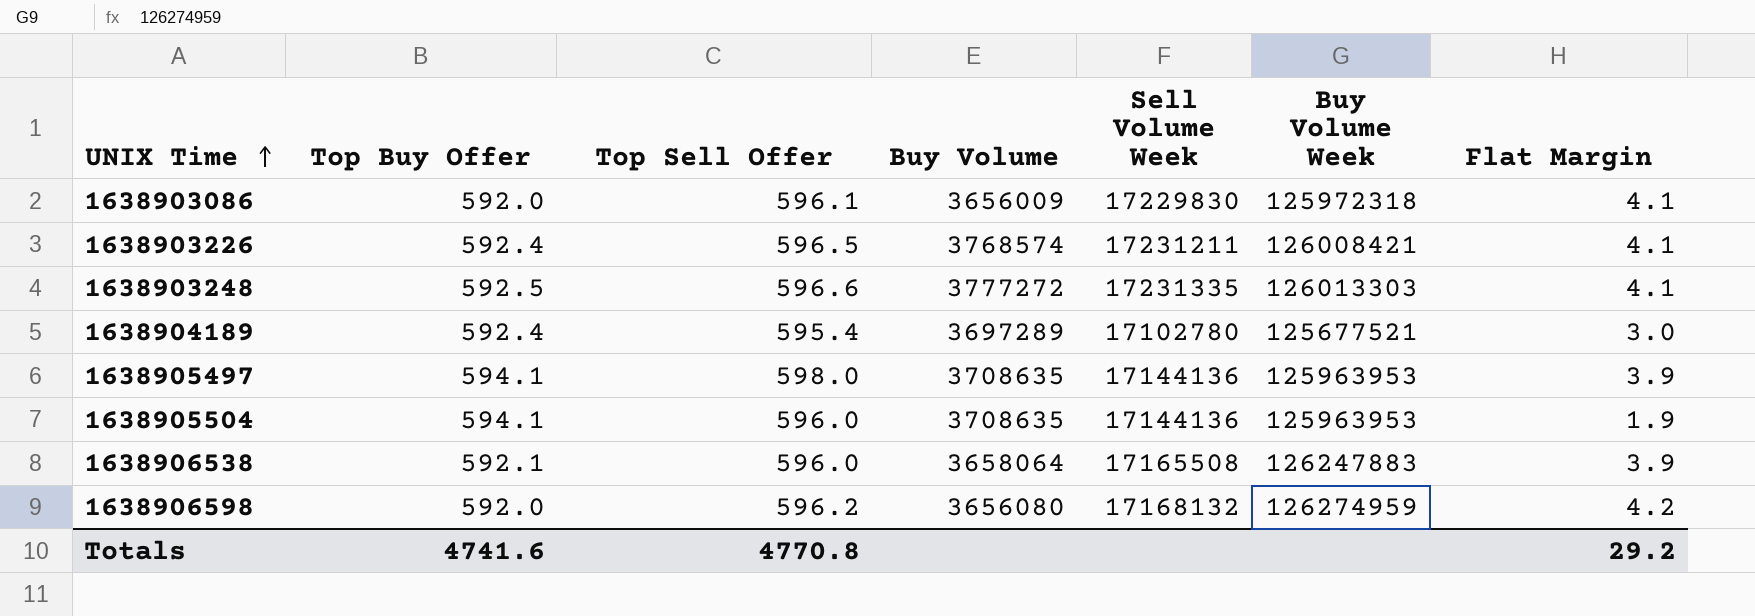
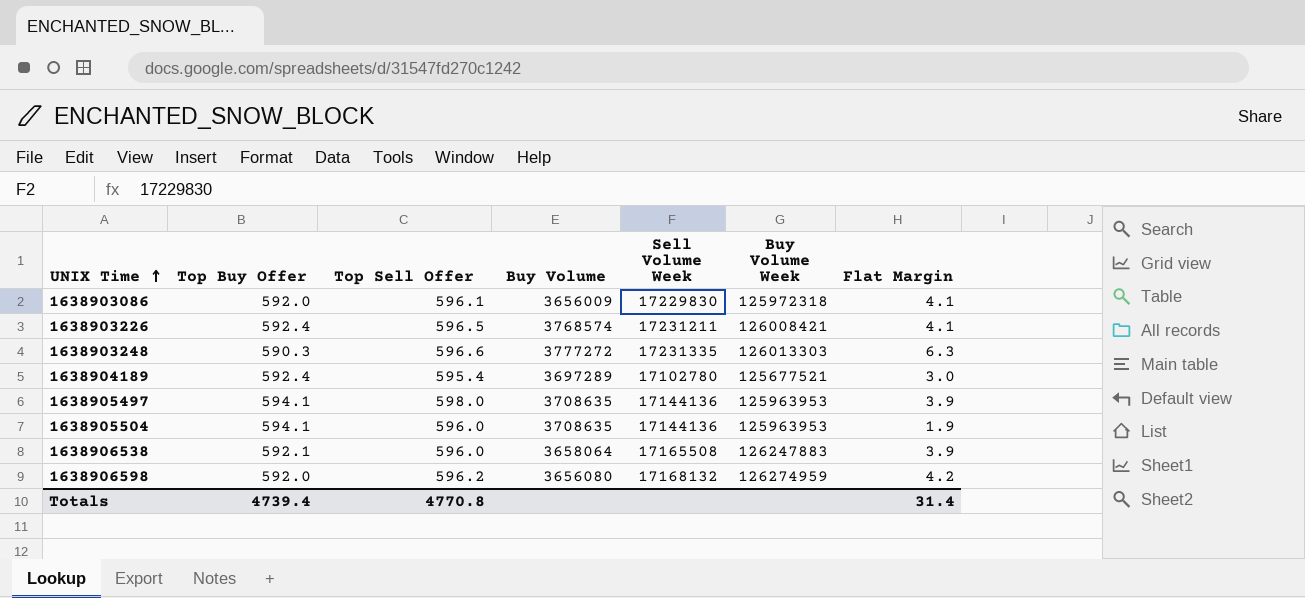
1638903248 | Top Buy Offer: 592.5 -> 590.3
1638903248 | Flat Margin: 4.1 -> 6.3
Totals | Top Buy Offer: 4741.6 -> 4739.4
Totals | Flat Margin: 29.2 -> 31.4

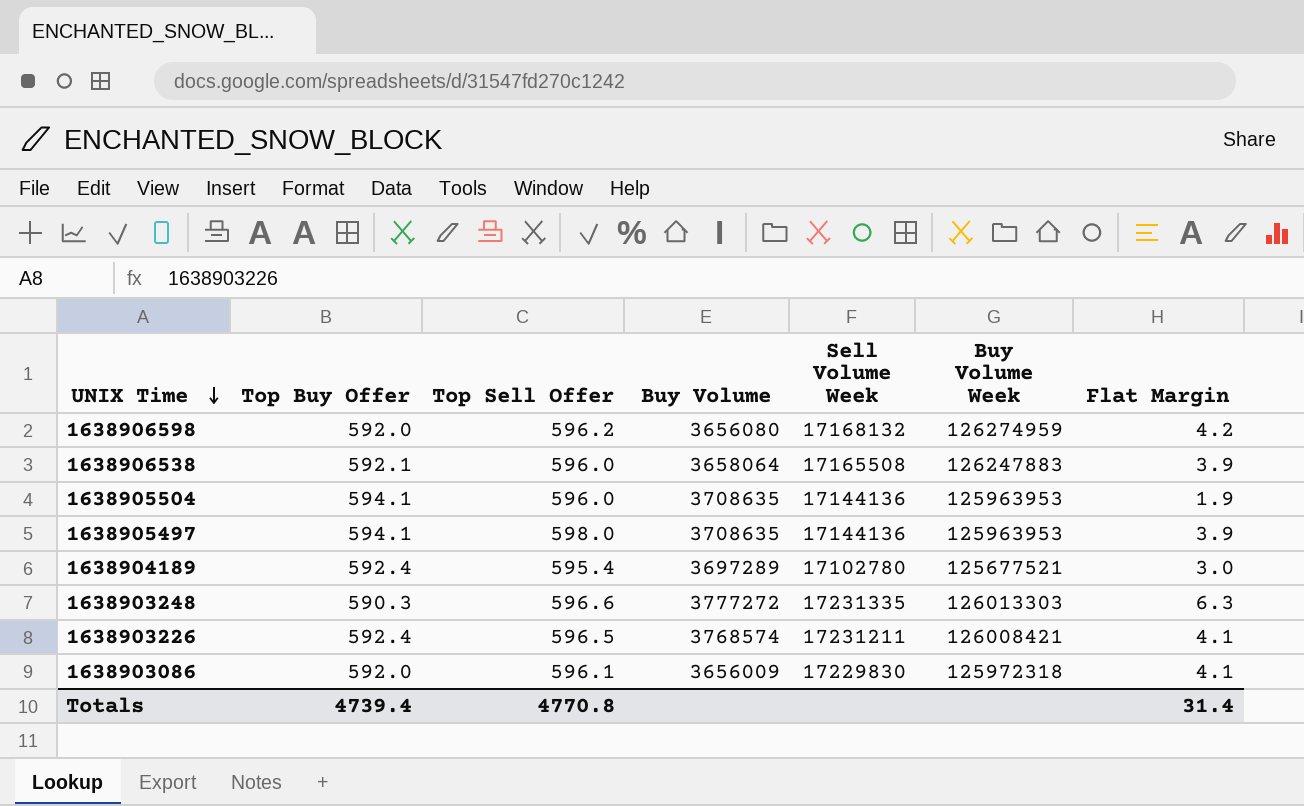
row order: UNIX Time ascending -> UNIX Time descending

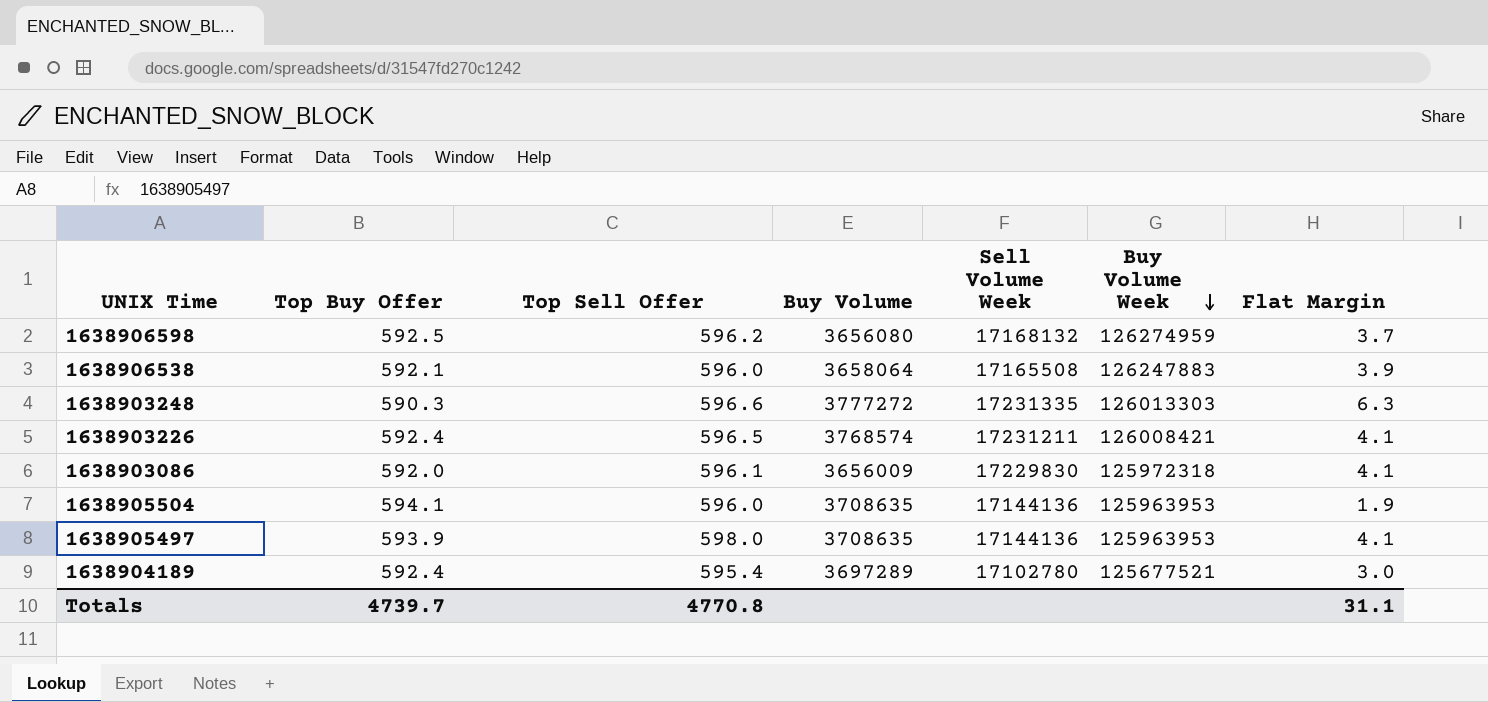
row order: UNIX Time descending -> Buy Volume Week descending
1638906598 | Top Buy Offer: 592.0 -> 592.5
1638906598 | Flat Margin: 4.2 -> 3.7
1638905497 | Top Buy Offer: 594.1 -> 593.9
1638905497 | Flat Margin: 3.9 -> 4.1
Totals | Top Buy Offer: 4739.4 -> 4739.7
Totals | Flat Margin: 31.4 -> 31.1

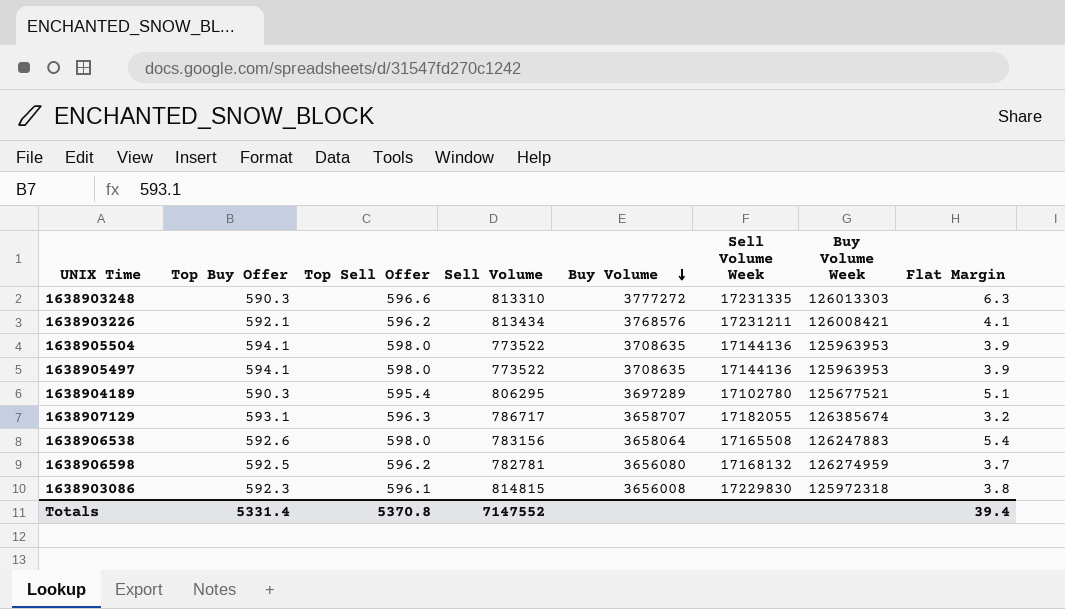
row order: Buy Volume Week descending -> Buy Volume descending
column Sell Volume | position: none -> 4
1638903226 | Top Buy Offer: 592.4 -> 592.1
1638903226 | Top Sell Offer: 596.5 -> 596.2
1638903226 | Buy Volume: 3768574 -> 3768576
1638905504 | Top Sell Offer: 596.0 -> 598.0
1638905504 | Flat Margin: 1.9 -> 3.9
1638905497 | Top Buy Offer: 593.9 -> 594.1
1638905497 | Flat Margin: 4.1 -> 3.9
1638904189 | Top Buy Offer: 592.4 -> 590.3
1638904189 | Flat Margin: 3.0 -> 5.1
row 1638907129: none -> 593.1 | 596.3 | 786717 | 3658707 | 17182055 | 126385674 | 3.2
1638906538 | Top Buy Offer: 592.1 -> 592.6
1638906538 | Top Sell Offer: 596.0 -> 598.0
1638906538 | Flat Margin: 3.9 -> 5.4
1638903086 | Top Buy Offer: 592.0 -> 592.3
1638903086 | Buy Volume: 3656009 -> 3656008
1638903086 | Flat Margin: 4.1 -> 3.8
Totals | Top Buy Offer: 4739.7 -> 5331.4
Totals | Top Sell Offer: 4770.8 -> 5370.8
Totals | Flat Margin: 31.1 -> 39.4

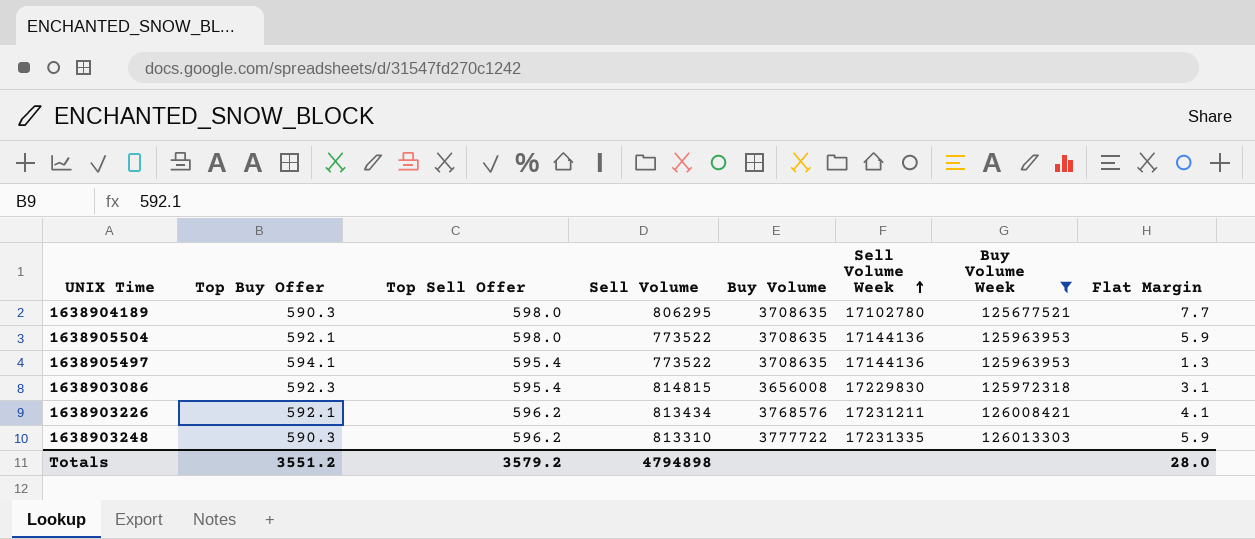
filter: none -> Buy Volume Week <= 126013303
row order: Buy Volume descending -> Sell Volume Week ascending
1638904189 | Top Sell Offer: 595.4 -> 598.0
1638904189 | Buy Volume: 3697289 -> 3708635
1638904189 | Flat Margin: 5.1 -> 7.7
1638905504 | Top Buy Offer: 594.1 -> 592.1
1638905504 | Flat Margin: 3.9 -> 5.9
1638905497 | Top Sell Offer: 598.0 -> 595.4
1638905497 | Flat Margin: 3.9 -> 1.3
1638903086 | Top Sell Offer: 596.1 -> 595.4
1638903086 | Flat Margin: 3.8 -> 3.1
1638903248 | Top Sell Offer: 596.6 -> 596.2
1638903248 | Buy Volume: 3777272 -> 3777722
1638903248 | Flat Margin: 6.3 -> 5.9
Totals | Top Buy Offer: 5331.4 -> 3551.2
Totals | Top Sell Offer: 5370.8 -> 3579.2
Totals | Sell Volume: 7147552 -> 4794898
Totals | Flat Margin: 39.4 -> 28.0

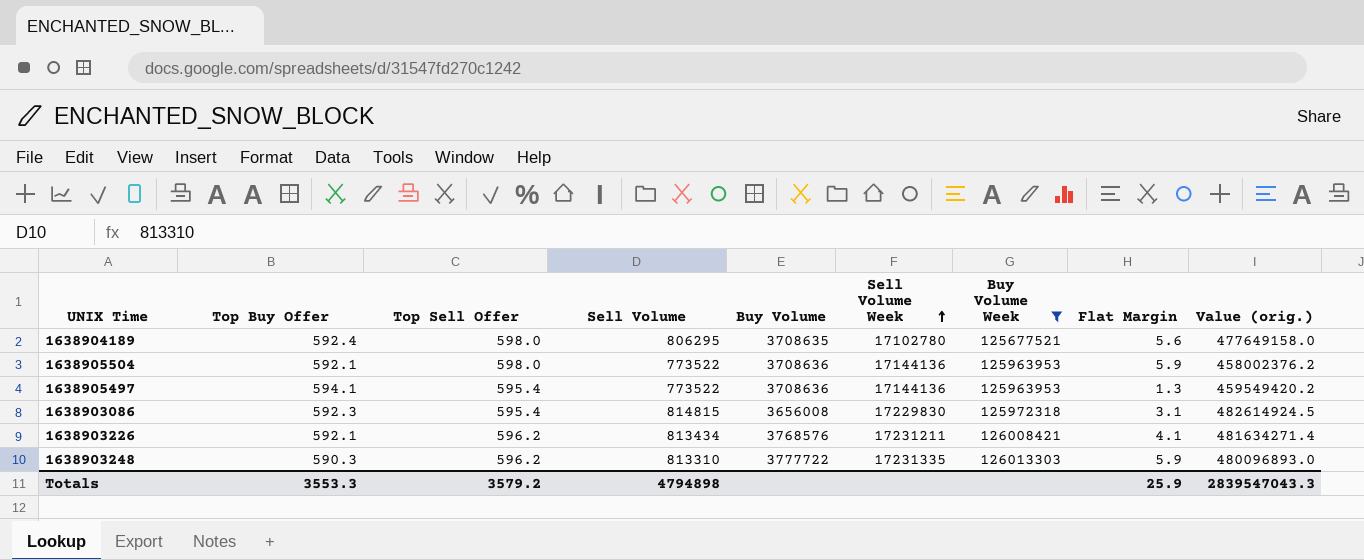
column Value (orig.) | formula: none -> [Top Buy Offer] * [Sell Volume]
1638904189 | Top Buy Offer: 590.3 -> 592.4
1638904189 | Flat Margin: 7.7 -> 5.6
1638905504 | Buy Volume: 3708635 -> 3708636
1638905497 | Buy Volume: 3708635 -> 3708636
Totals | Top Buy Offer: 3551.2 -> 3553.3
Totals | Flat Margin: 28.0 -> 25.9

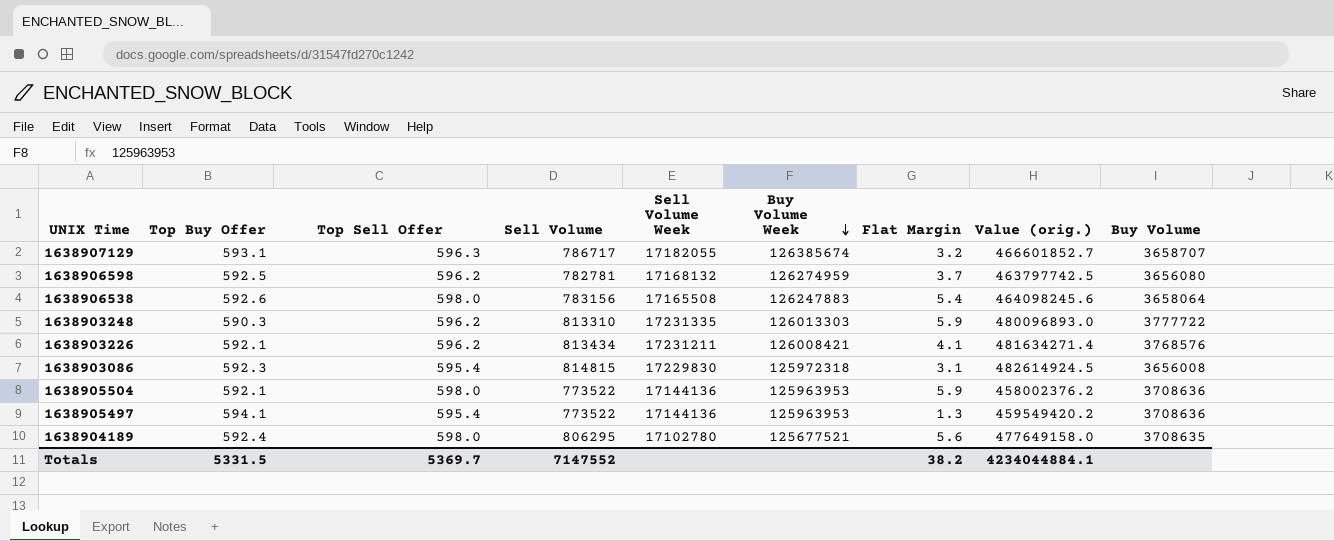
filter: Buy Volume Week <= 126013303 -> none
row order: Sell Volume Week ascending -> Buy Volume Week descending
column Buy Volume | position: 5 -> 9
Totals | Top Buy Offer: 3553.3 -> 5331.5
Totals | Top Sell Offer: 3579.2 -> 5369.7
Totals | Sell Volume: 4794898 -> 7147552
Totals | Flat Margin: 25.9 -> 38.2
Totals | Value (orig.): 2839547043.3 -> 4234044884.1

